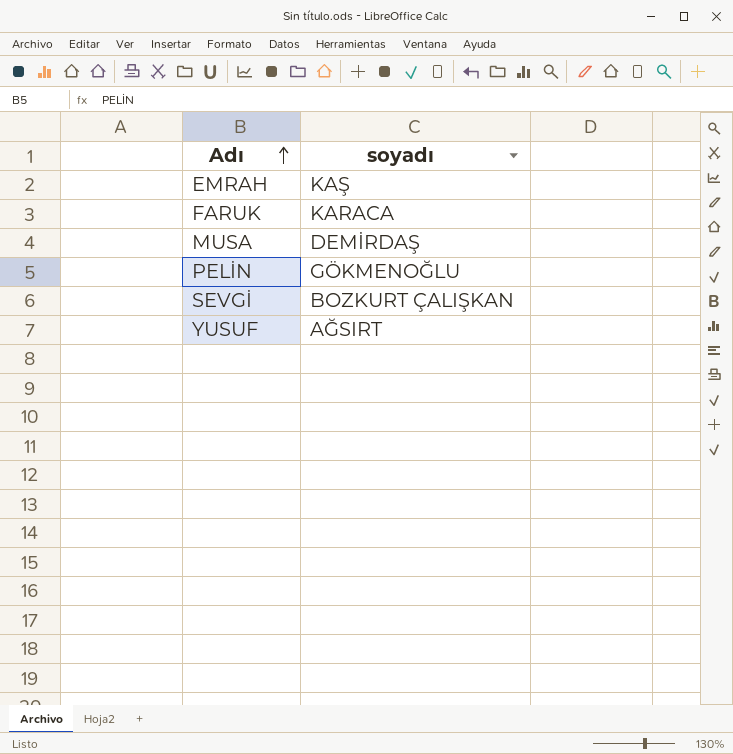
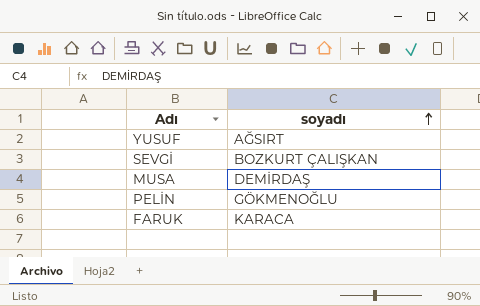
row order: Adı ascending -> soyadı ascending
row EMRAH: KAŞ -> none

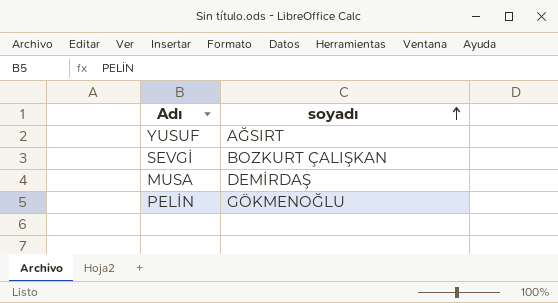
row FARUK: KARACA -> none

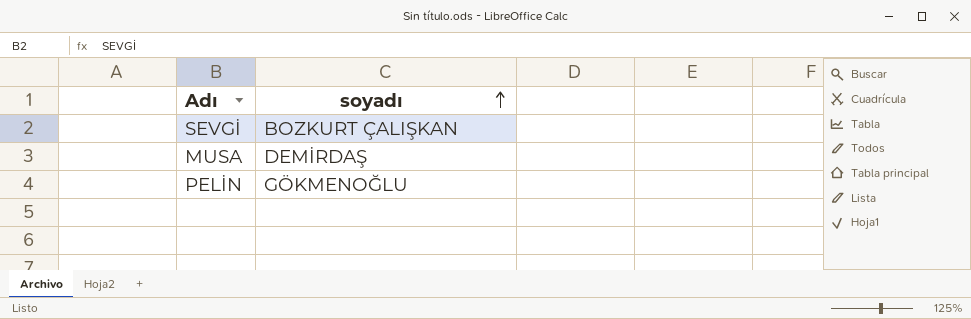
row YUSUF: AĞSIRT -> none

